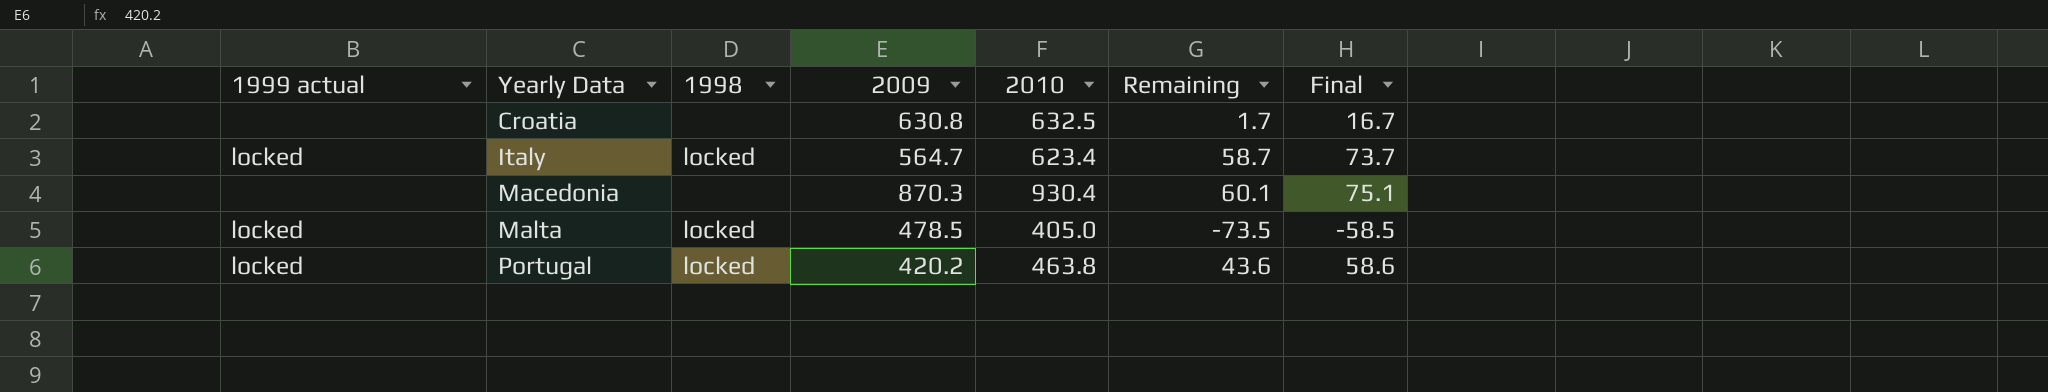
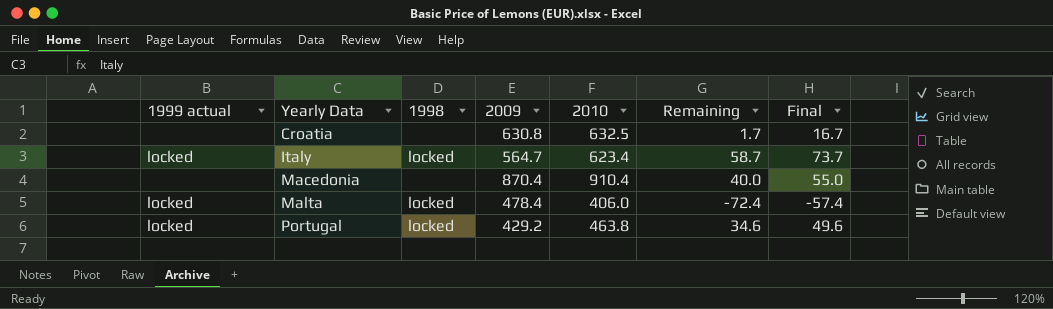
Macedonia | 2009: 870.3 -> 870.4
Macedonia | 2010: 930.4 -> 910.4
Macedonia | Remaining: 60.1 -> 40.0
Macedonia | Final: 75.1 -> 55.0
Malta | 2009: 478.5 -> 478.4
Malta | 2010: 405.0 -> 406.0
Malta | Remaining: -73.5 -> -72.4
Malta | Final: -58.5 -> -57.4
Portugal | 2009: 420.2 -> 429.2
Portugal | Remaining: 43.6 -> 34.6
Portugal | Final: 58.6 -> 49.6

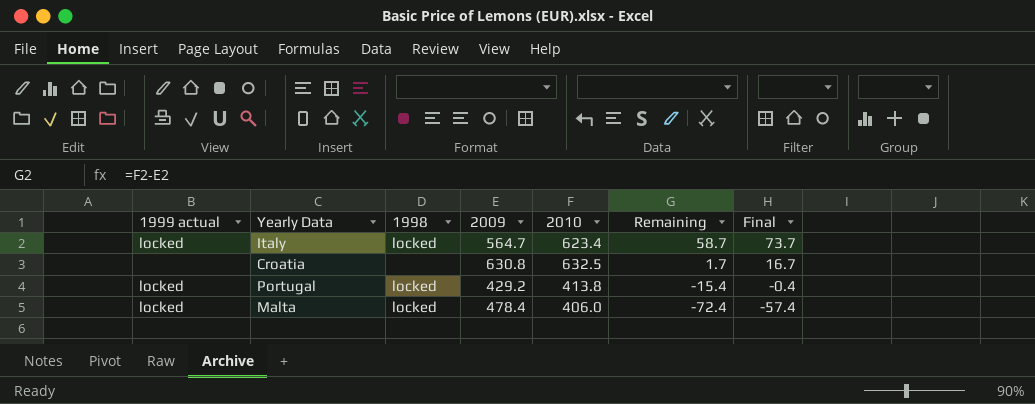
row order: Yearly Data ascending -> Remaining descending
row Macedonia: none | none | 870.4 | 910.4 | 40.0 | 55.0 -> none
Portugal | 2010: 463.8 -> 413.8
Portugal | Remaining: 34.6 -> -15.4
Portugal | Final: 49.6 -> -0.4

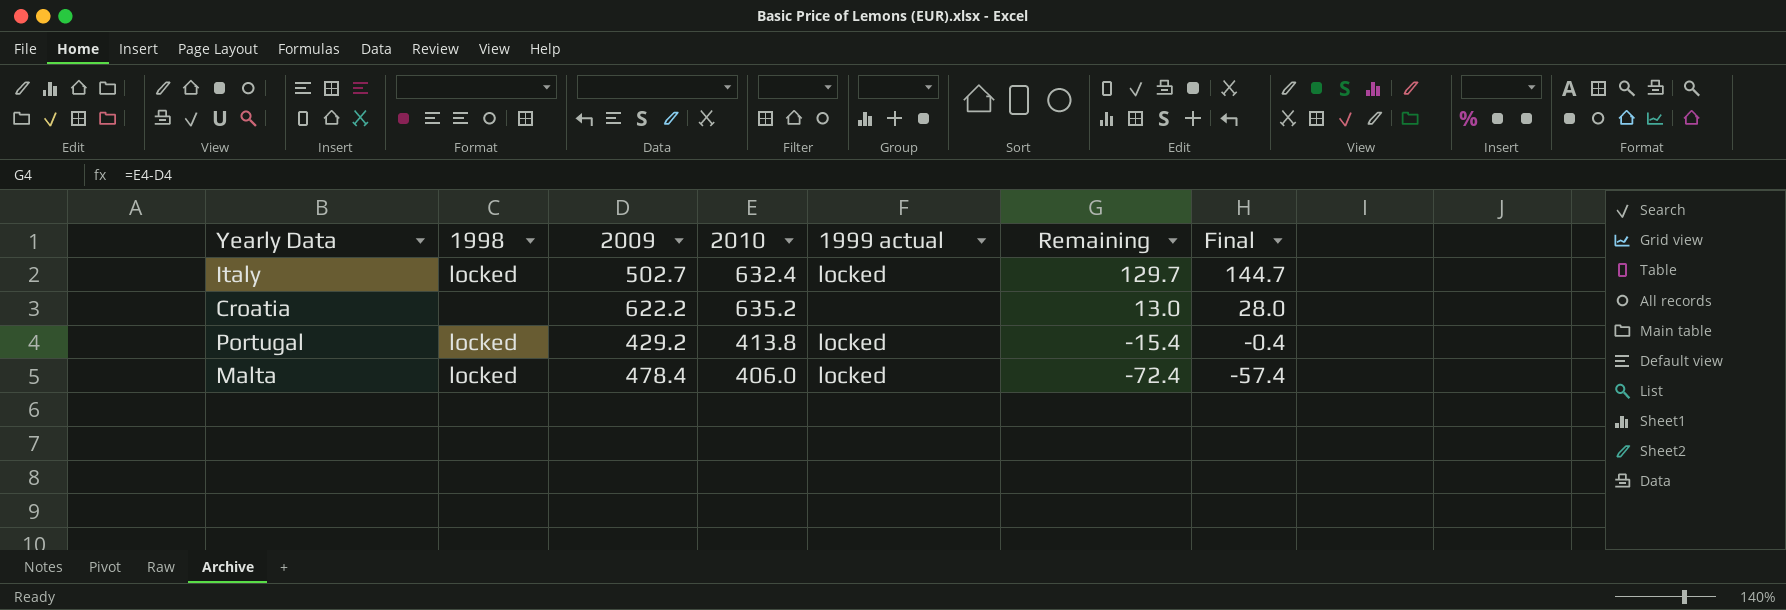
column 1999 actual | position: 1 -> 5
Italy | 2009: 564.7 -> 502.7
Italy | 2010: 623.4 -> 632.4
Italy | Remaining: 58.7 -> 129.7
Italy | Final: 73.7 -> 144.7
Croatia | 2009: 630.8 -> 622.2
Croatia | 2010: 632.5 -> 635.2
Croatia | Remaining: 1.7 -> 13.0
Croatia | Final: 16.7 -> 28.0

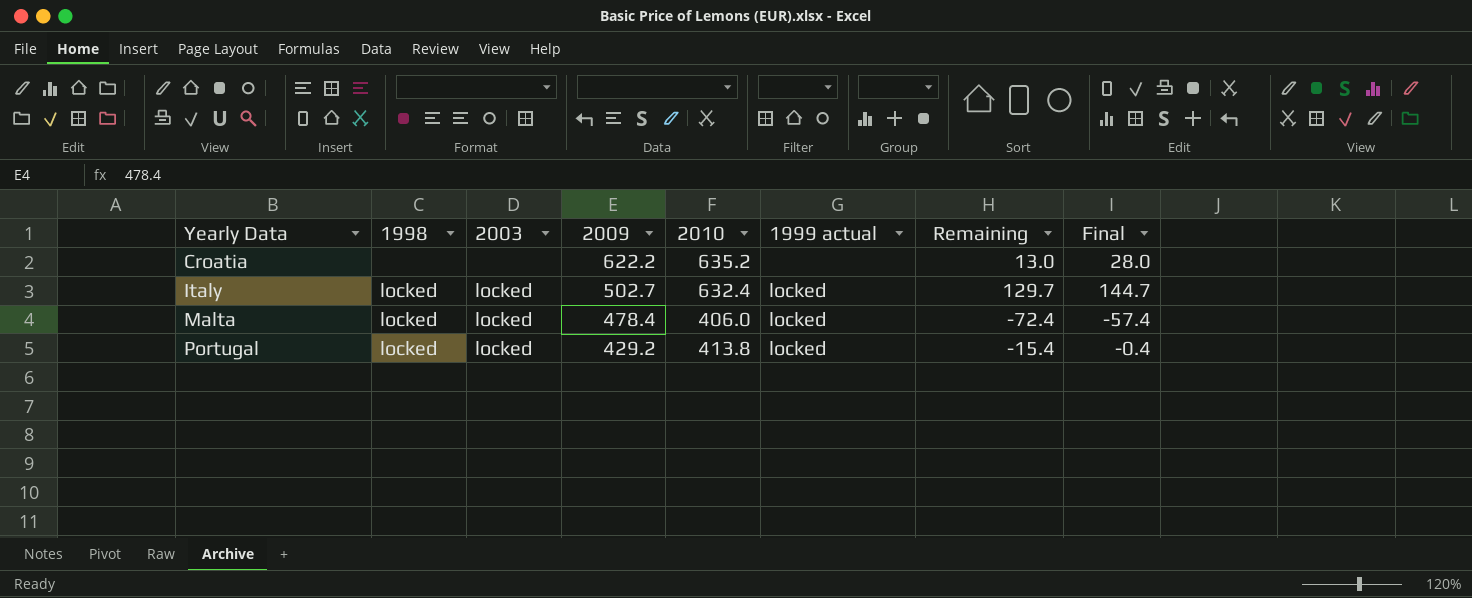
row order: Remaining descending -> Yearly Data ascending
column 2003 | position: none -> 3

